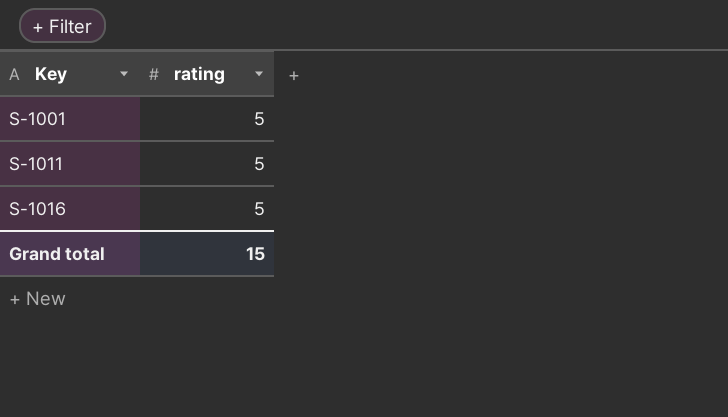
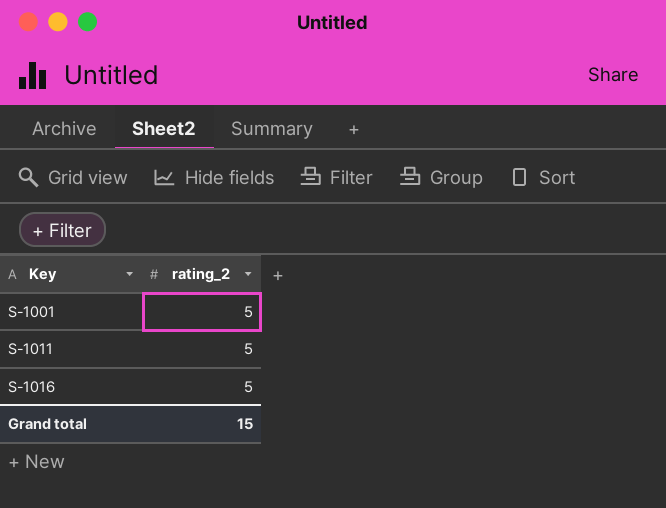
column name: rating -> rating_2

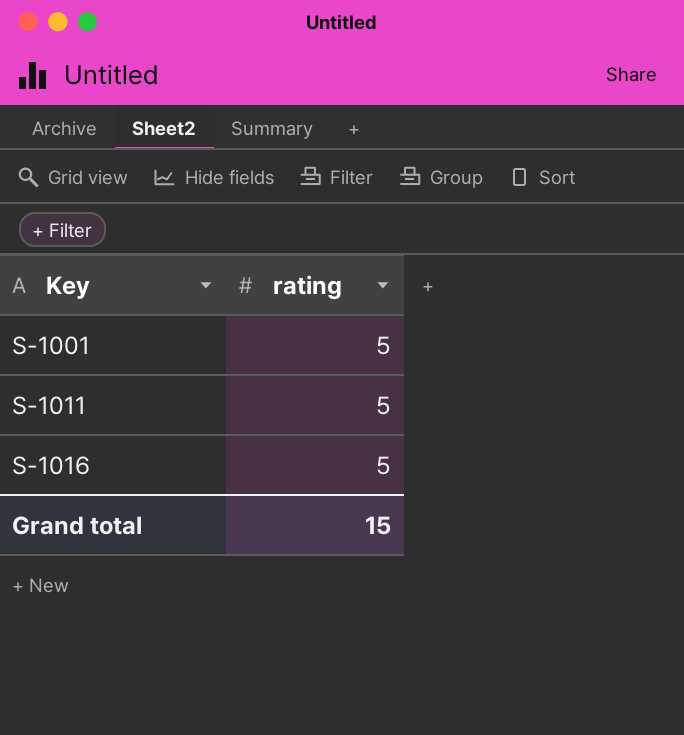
column name: rating_2 -> rating

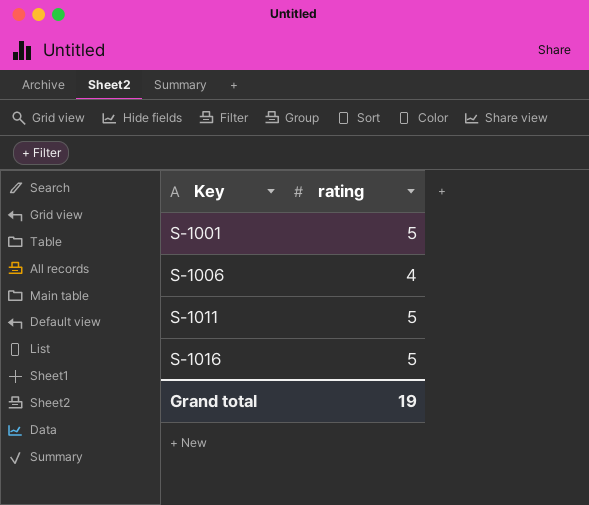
row S-1006: none -> 4
Grand total | rating: 15 -> 19

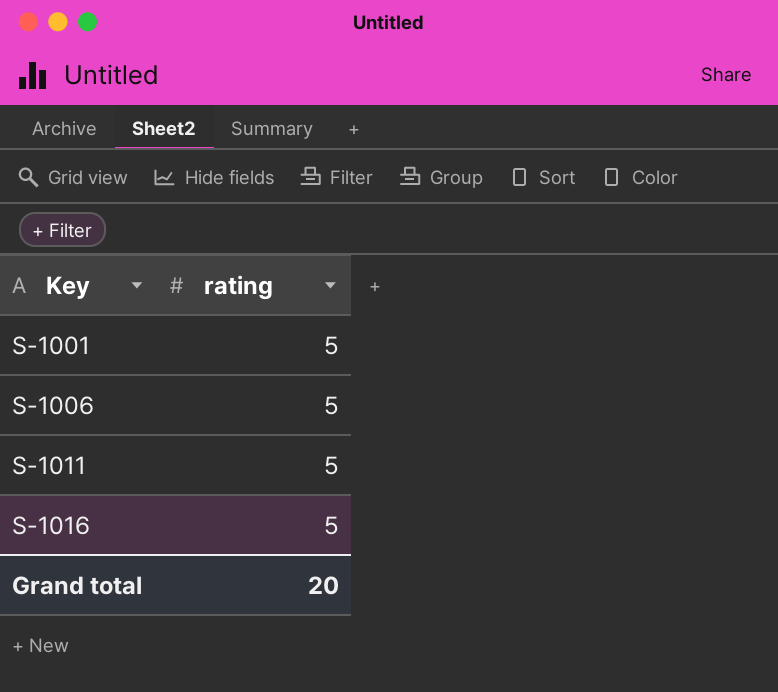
S-1006 | rating: 4 -> 5
Grand total | rating: 19 -> 20

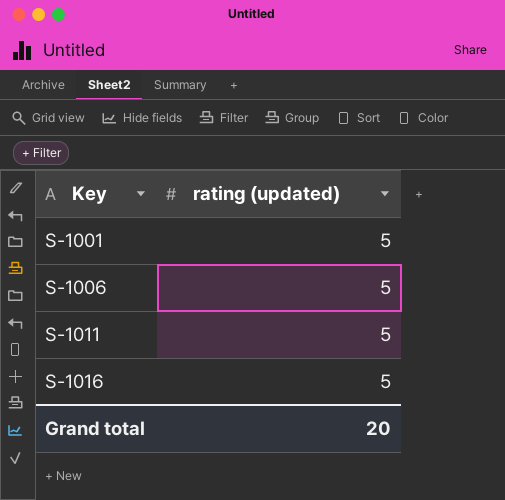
column name: rating -> rating (updated)

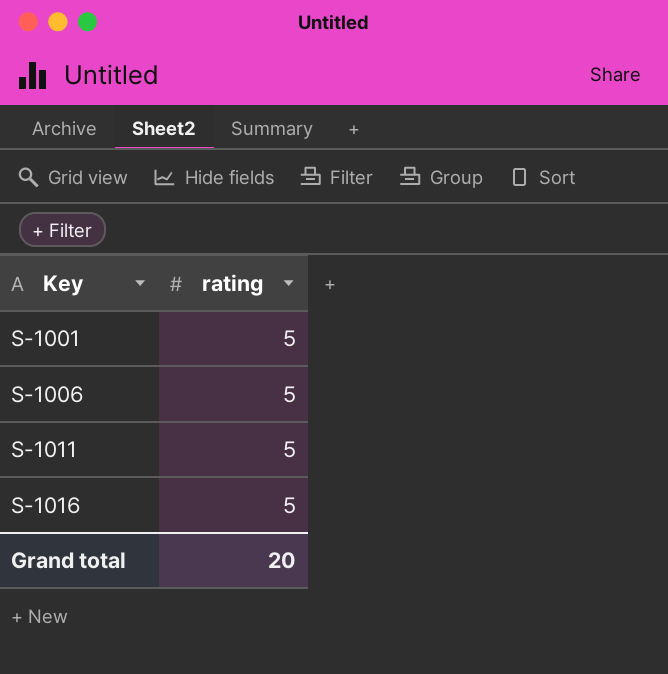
column name: rating (updated) -> rating

